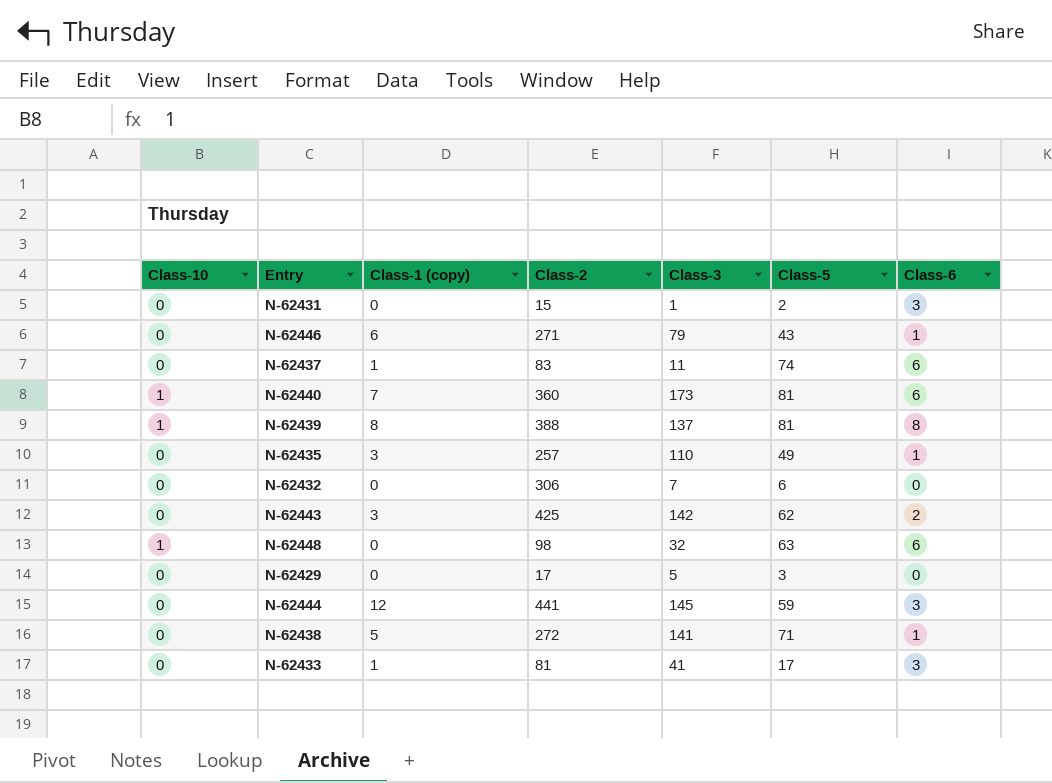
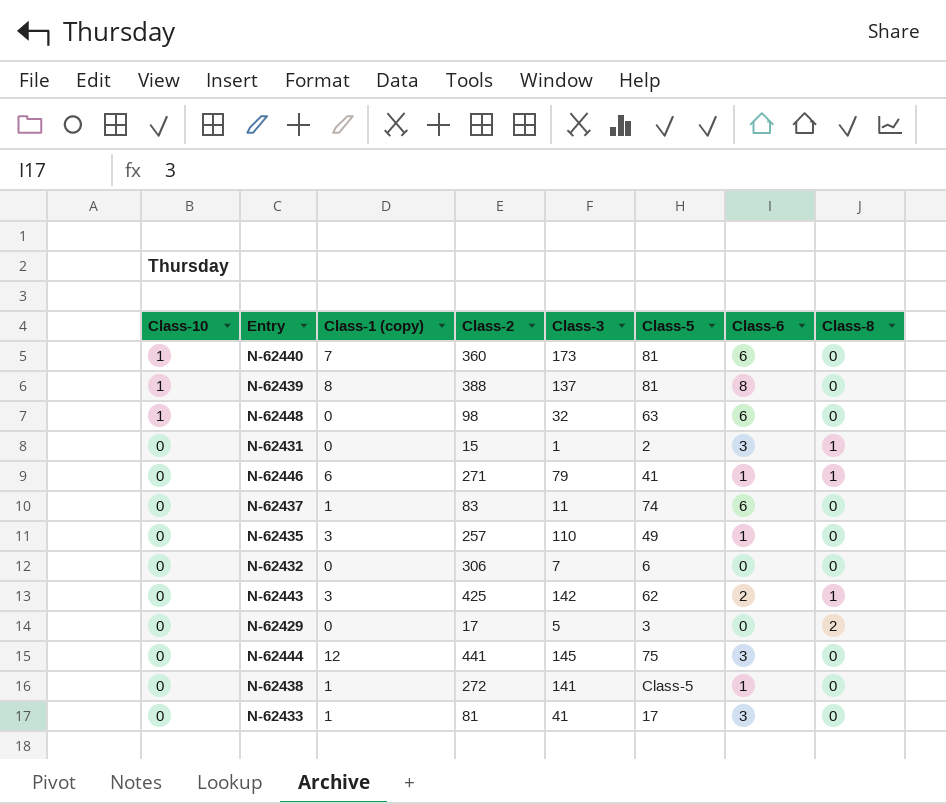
row order: none -> Class-10 descending
column Class-8 | position: none -> 8
N-62446 | Class-5: 43 -> 41
N-62444 | Class-5: 59 -> 75
N-62438 | Class-1 (copy): 5 -> 1
N-62438 | Class-5: 71 -> Class-5

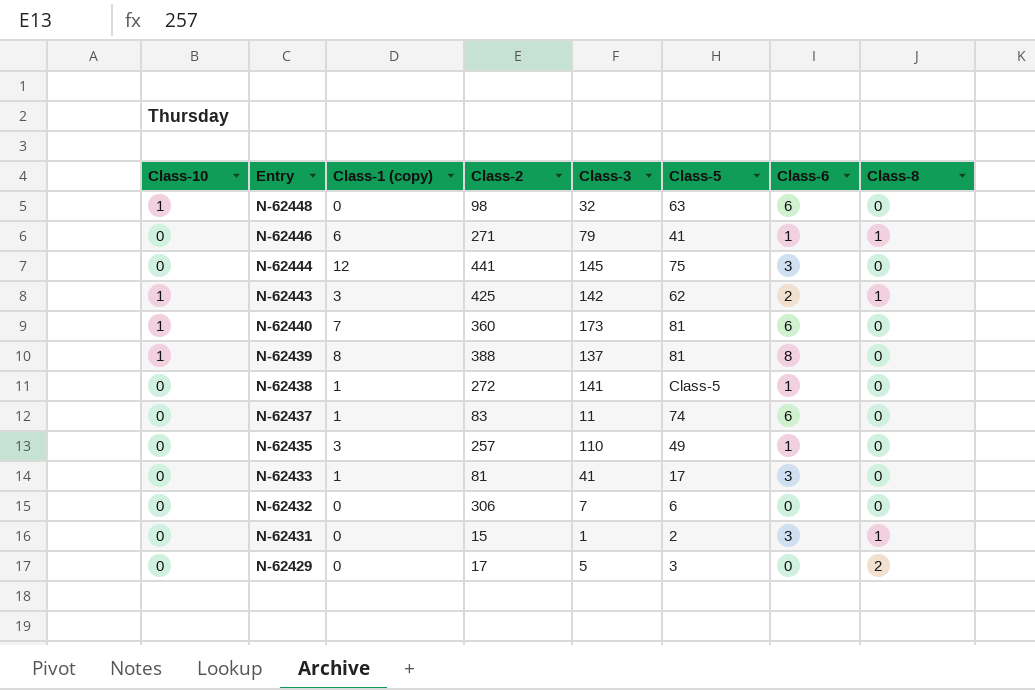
row order: Class-10 descending -> Entry descending
N-62443 | Class-10: 0 -> 1

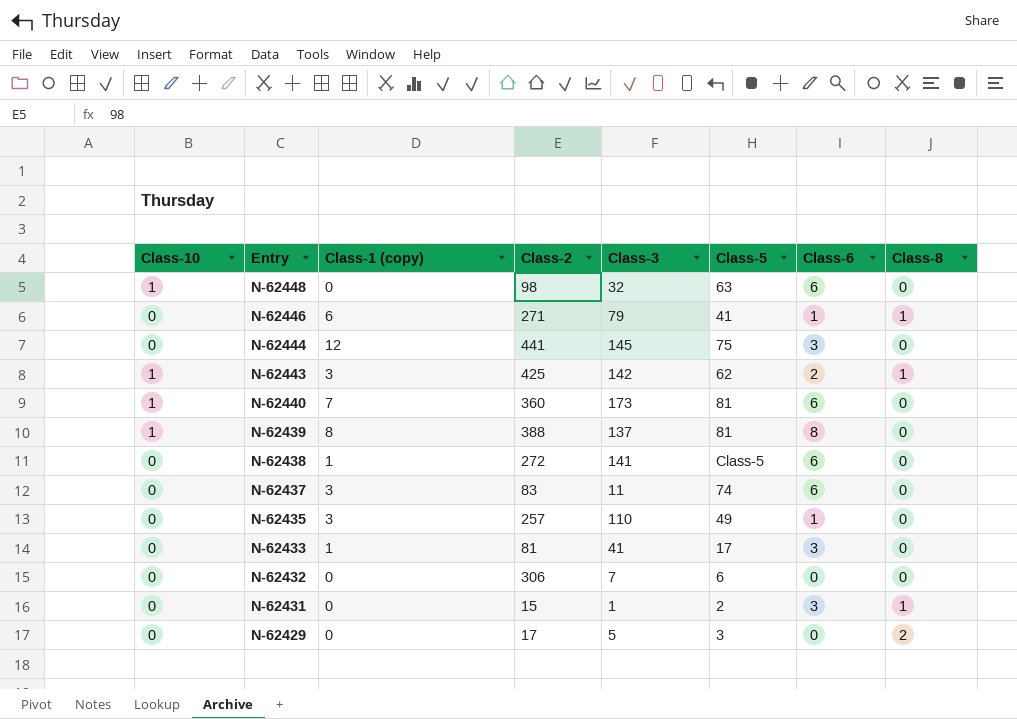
N-62438 | Class-6: 1 -> 6
N-62437 | Class-1 (copy): 1 -> 3

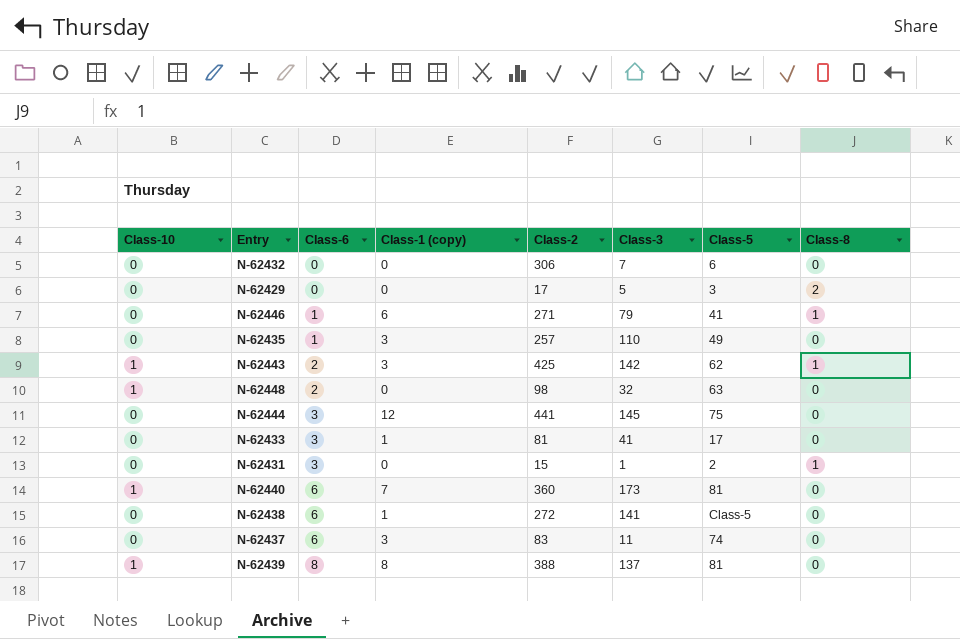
row order: Entry descending -> Class-6 ascending
column Class-6 | position: 7 -> 3
N-62448 | Class-6: 6 -> 2

